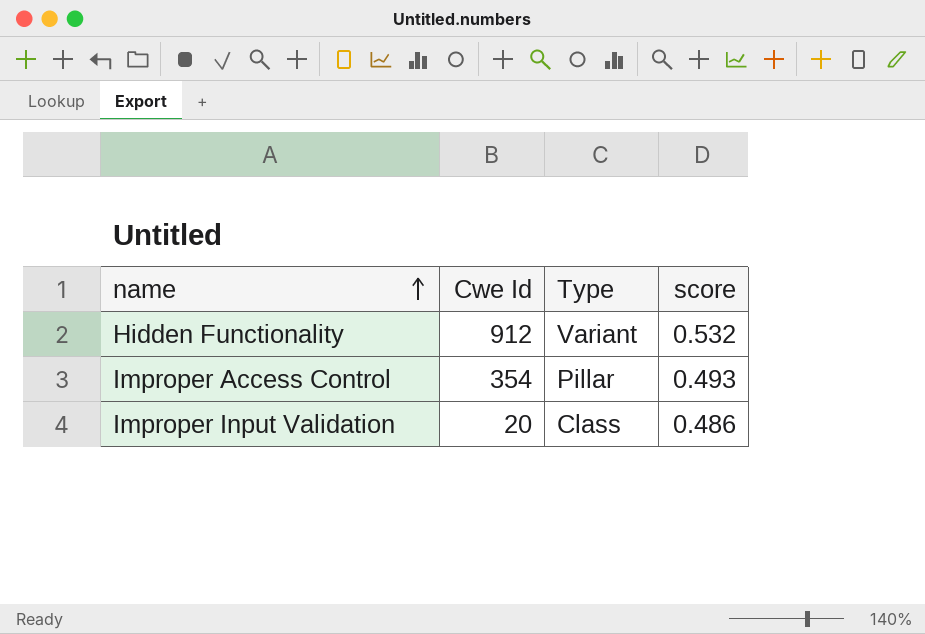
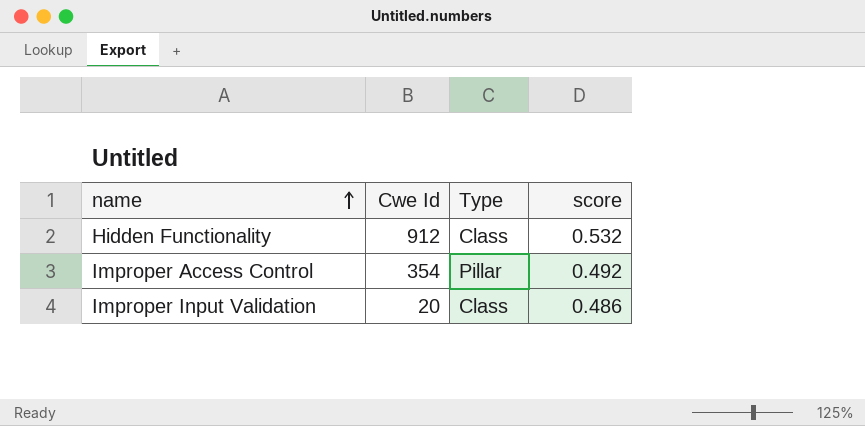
Hidden Functionality | Type: Variant -> Class
Improper Access Control | score: 0.493 -> 0.492

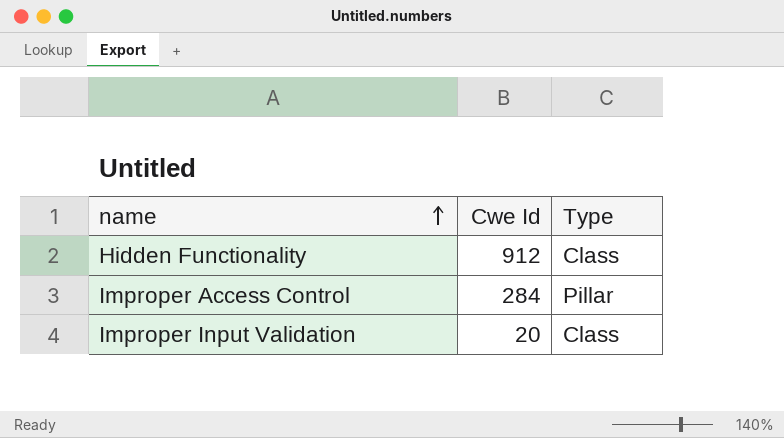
column score | position: 4 -> none
Improper Access Control | Cwe Id: 354 -> 284

